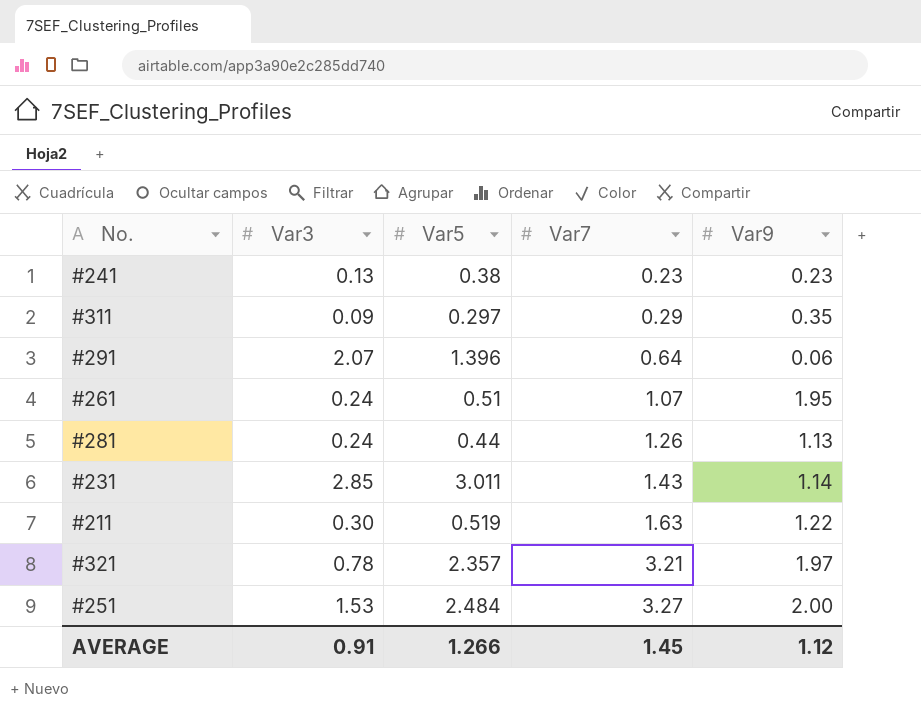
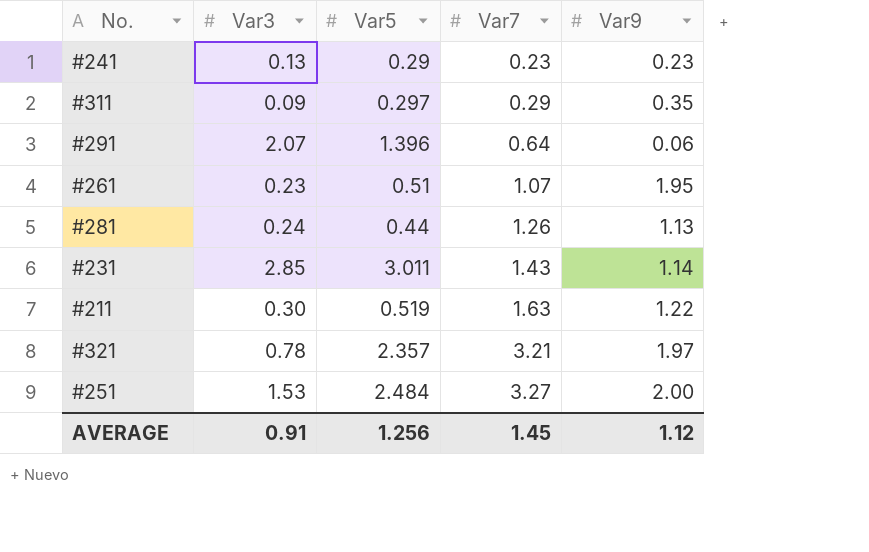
#241 | Var5: 0.38 -> 0.29
#261 | Var3: 0.24 -> 0.23
AVERAGE | Var5: 1.266 -> 1.256

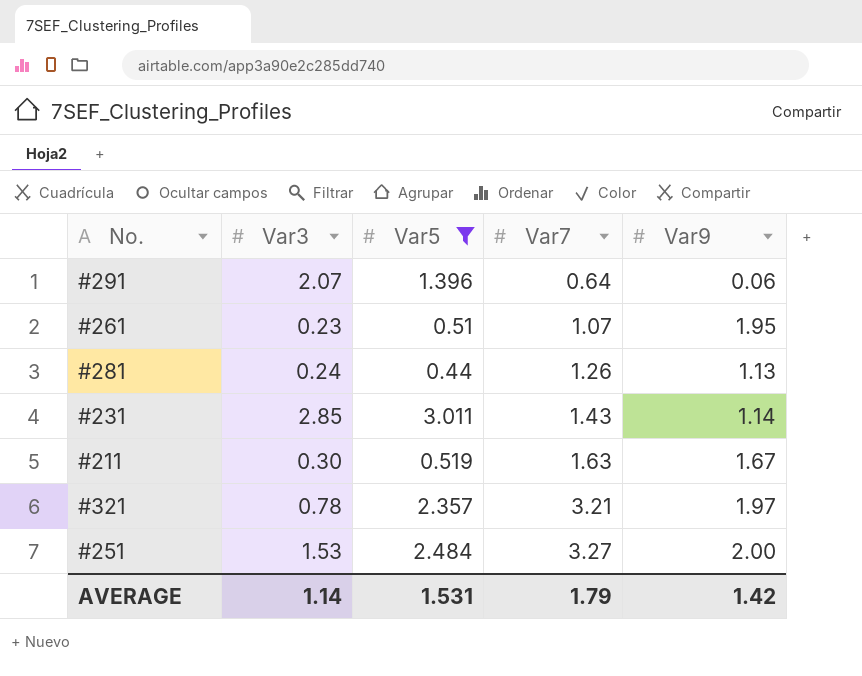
filter: none -> Var5 >= 0.44
#211 | Var9: 1.22 -> 1.67
AVERAGE | Var3: 0.91 -> 1.14
AVERAGE | Var5: 1.256 -> 1.531
AVERAGE | Var7: 1.45 -> 1.79
AVERAGE | Var9: 1.12 -> 1.42

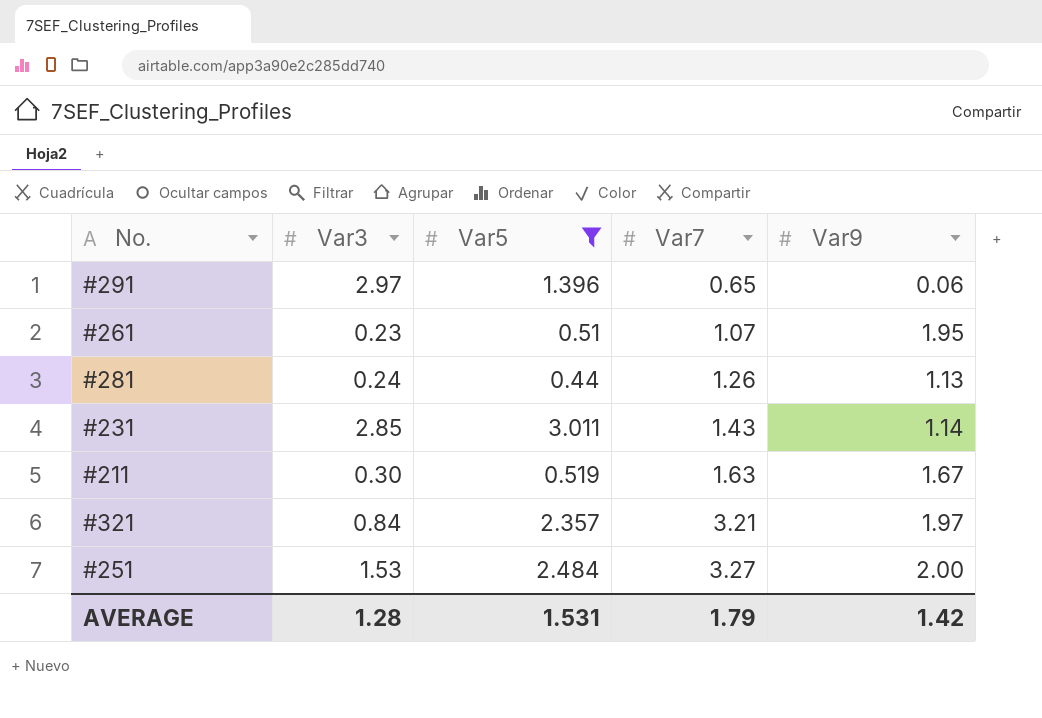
#291 | Var3: 2.07 -> 2.97
#291 | Var7: 0.64 -> 0.65
#321 | Var3: 0.78 -> 0.84
AVERAGE | Var3: 1.14 -> 1.28

